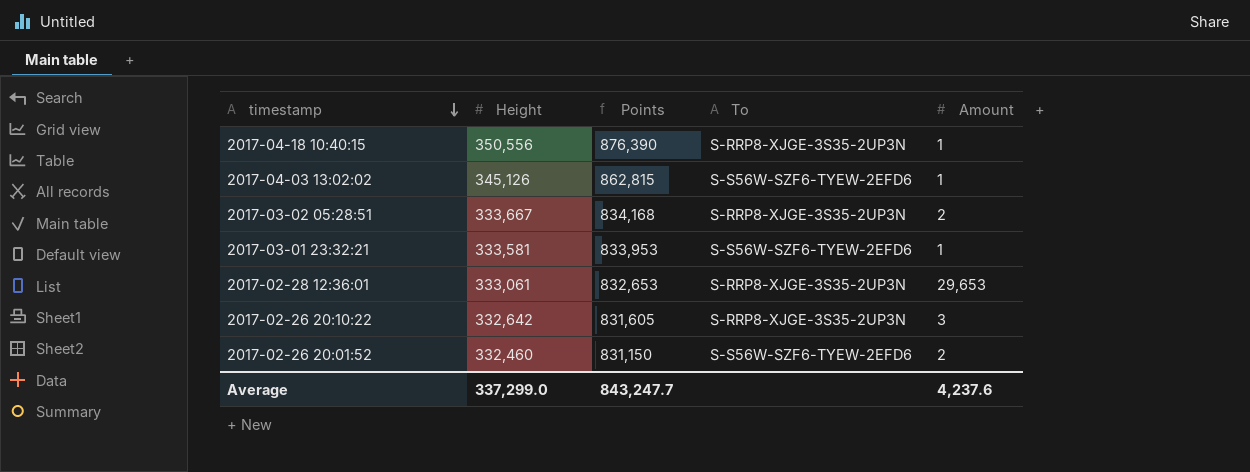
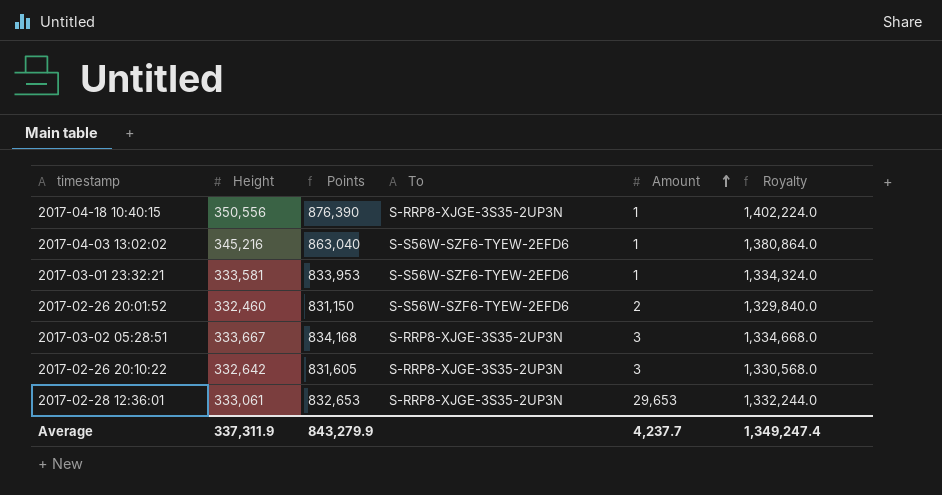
row order: timestamp descending -> Amount ascending
column Royalty | formula: none -> [Height] * 4
2017-04-03 13:02:02 | Height: 345,126 -> 345,216
2017-04-03 13:02:02 | Points: 862,815 -> 863,040
2017-03-02 05:28:51 | Amount: 2 -> 3
Average | Height: 337,299.0 -> 337,311.9
Average | Points: 843,247.7 -> 843,279.9
Average | Amount: 4,237.6 -> 4,237.7

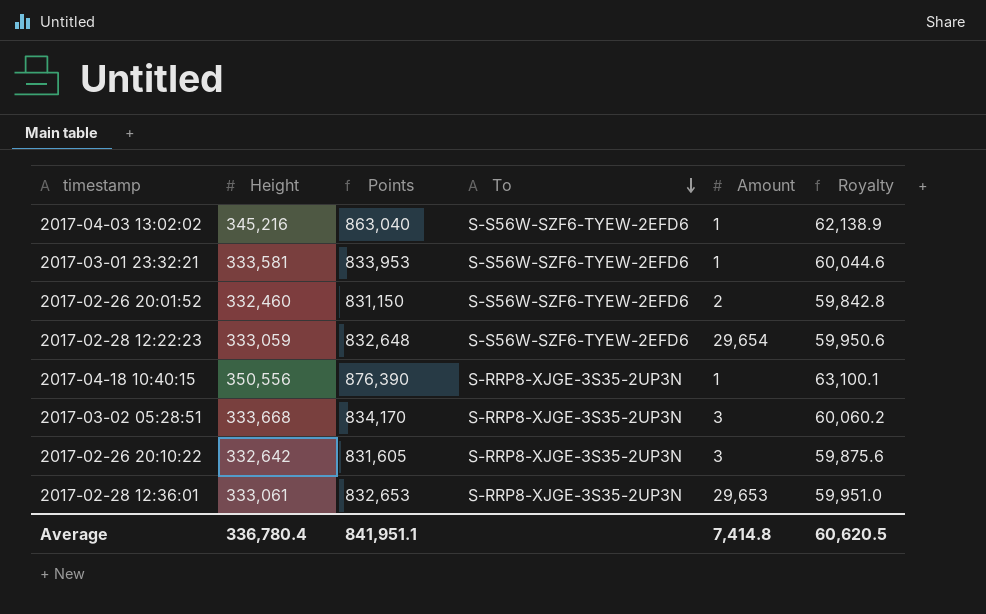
row order: Amount ascending -> To descending
column Royalty | formula: [Height] * 4 -> [Height] * 0.18
row 2017-02-28 12:22:23: none -> 333,059 | 832,648 | S-S56W-SZF6-TYEW-2EFD6 | 29,654 | 59,950.6
2017-03-02 05:28:51 | Height: 333,667 -> 333,668
2017-03-02 05:28:51 | Points: 834,168 -> 834,170
Average | Height: 337,311.9 -> 336,780.4
Average | Points: 843,279.9 -> 841,951.1
Average | Amount: 4,237.7 -> 7,414.8
Average | Royalty: 1,349,247.4 -> 60,620.5

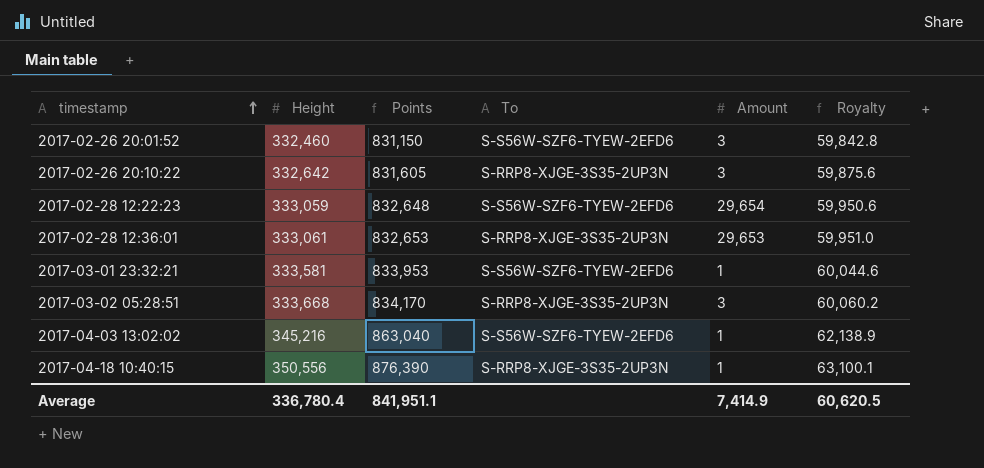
row order: To descending -> timestamp ascending
2017-02-26 20:01:52 | Amount: 2 -> 3
Average | Amount: 7,414.8 -> 7,414.9

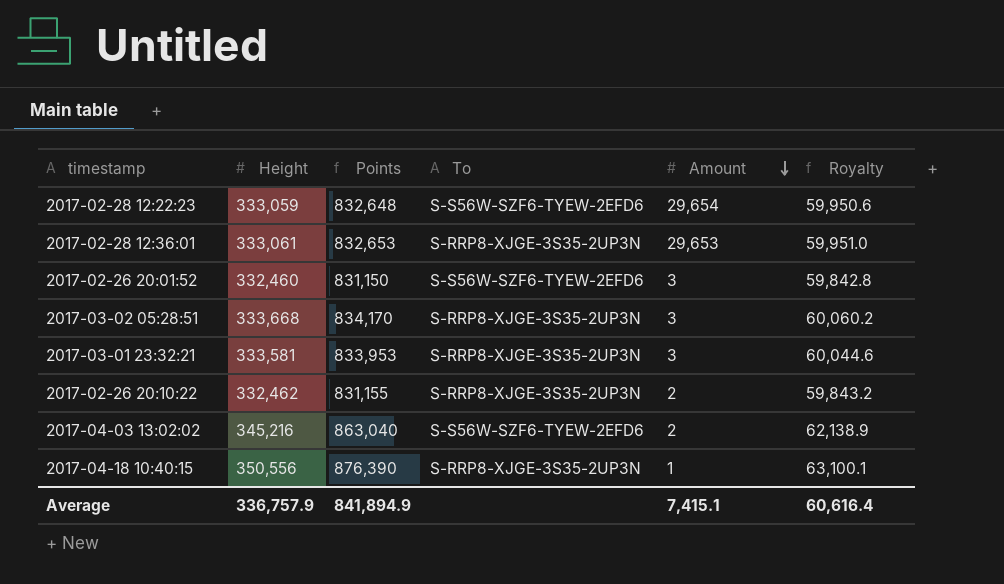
row order: timestamp ascending -> Amount descending
2017-03-01 23:32:21 | To: S-S56W-SZF6-TYEW-2EFD6 -> S-RRP8-XJGE-3S35-2UP3N
2017-03-01 23:32:21 | Amount: 1 -> 3
2017-02-26 20:10:22 | Height: 332,642 -> 332,462
2017-02-26 20:10:22 | Points: 831,605 -> 831,155
2017-02-26 20:10:22 | Amount: 3 -> 2
2017-02-26 20:10:22 | Royalty: 59,875.6 -> 59,843.2
2017-04-03 13:02:02 | Amount: 1 -> 2
Average | Height: 336,780.4 -> 336,757.9
Average | Points: 841,951.1 -> 841,894.9
Average | Amount: 7,414.9 -> 7,415.1
Average | Royalty: 60,620.5 -> 60,616.4

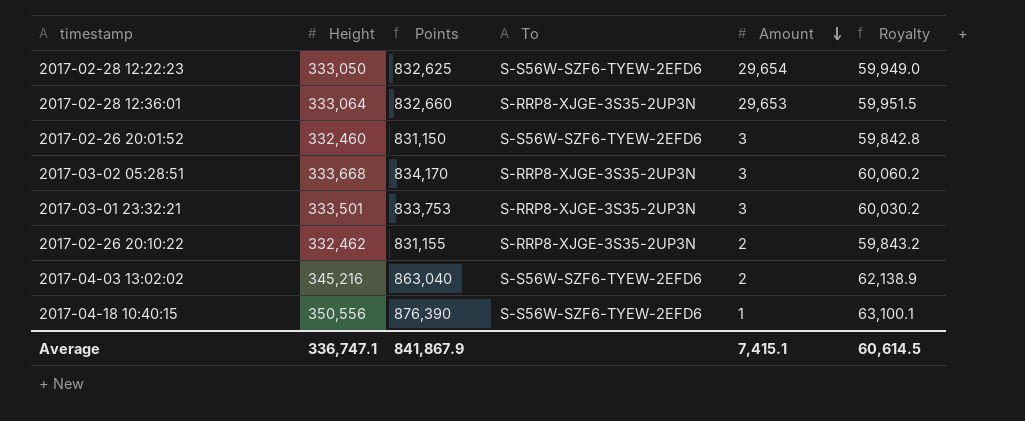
2017-02-28 12:22:23 | Height: 333,059 -> 333,050
2017-02-28 12:22:23 | Points: 832,648 -> 832,625
2017-02-28 12:22:23 | Royalty: 59,950.6 -> 59,949.0
2017-02-28 12:36:01 | Height: 333,061 -> 333,064
2017-02-28 12:36:01 | Points: 832,653 -> 832,660
2017-02-28 12:36:01 | Royalty: 59,951.0 -> 59,951.5
2017-03-01 23:32:21 | Height: 333,581 -> 333,501
2017-03-01 23:32:21 | Points: 833,953 -> 833,753
2017-03-01 23:32:21 | Royalty: 60,044.6 -> 60,030.2
2017-04-18 10:40:15 | To: S-RRP8-XJGE-3S35-2UP3N -> S-S56W-SZF6-TYEW-2EFD6
Average | Height: 336,757.9 -> 336,747.1
Average | Points: 841,894.9 -> 841,867.9
Average | Royalty: 60,616.4 -> 60,614.5

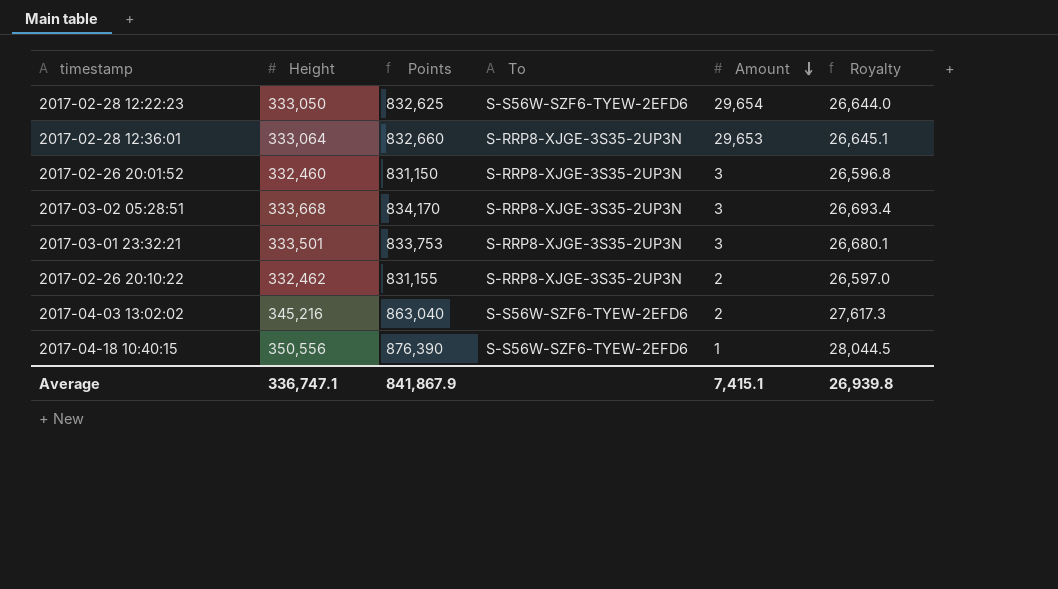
column Royalty | formula: [Height] * 0.18 -> [Height] * 0.08
2017-02-26 20:01:52 | To: S-S56W-SZF6-TYEW-2EFD6 -> S-RRP8-XJGE-3S35-2UP3N
Average | Royalty: 60,614.5 -> 26,939.8

